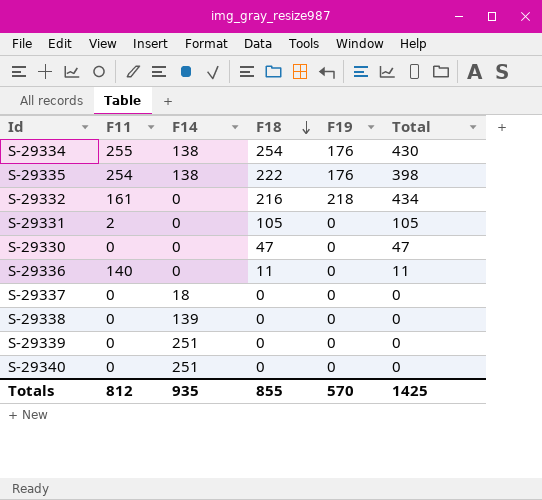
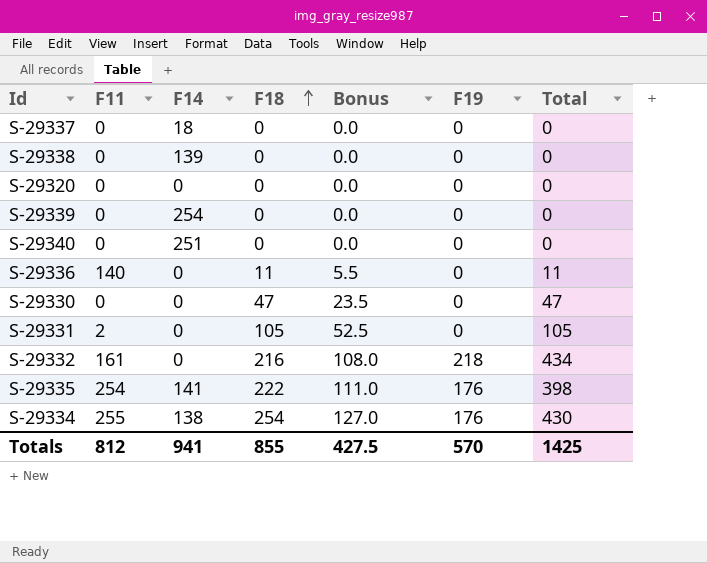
row order: F18 descending -> F18 ascending
column Bonus | formula: none -> [F18] * 0.5
row S-29320: none -> 0 | 0 | 0 | 0.0 | 0 | 0
S-29339 | F14: 251 -> 254
S-29335 | F14: 138 -> 141
Totals | F14: 935 -> 941

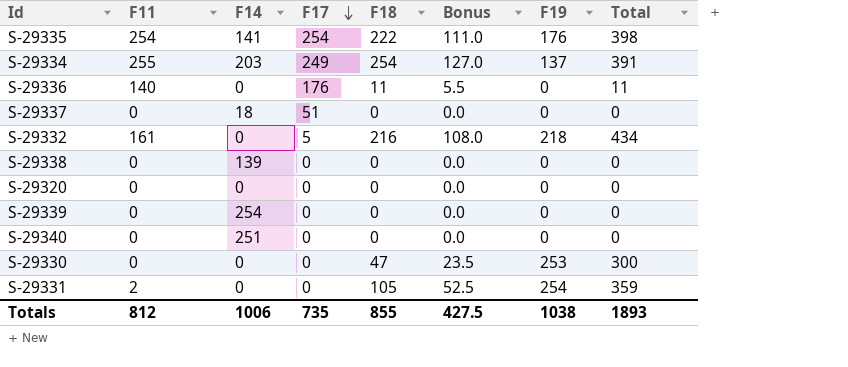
row order: F18 ascending -> F17 descending
column F17 | position: none -> 4
S-29334 | F14: 138 -> 203
S-29334 | F19: 176 -> 137
S-29334 | Total: 430 -> 391
S-29330 | F19: 0 -> 253
S-29330 | Total: 47 -> 300
S-29331 | F19: 0 -> 254
S-29331 | Total: 105 -> 359
Totals | F14: 941 -> 1006
Totals | F19: 570 -> 1038
Totals | Total: 1425 -> 1893

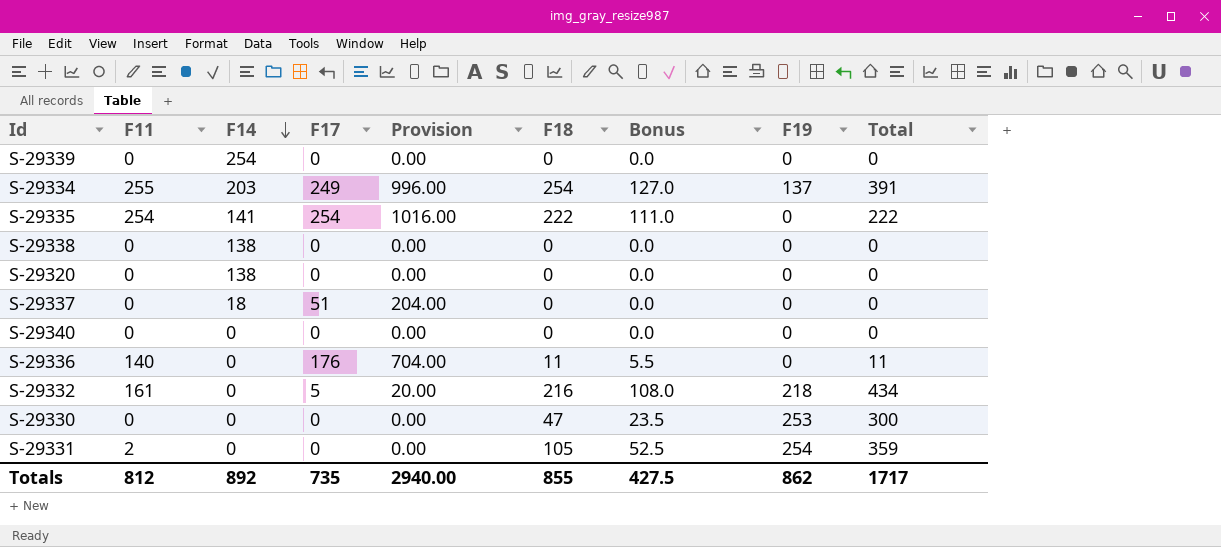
row order: F17 descending -> F14 descending
column Provision | formula: none -> [F17] * 4
S-29335 | F19: 176 -> 0
S-29335 | Total: 398 -> 222
S-29338 | F14: 139 -> 138
S-29320 | F14: 0 -> 138
S-29340 | F14: 251 -> 0
Totals | F14: 1006 -> 892
Totals | F19: 1038 -> 862
Totals | Total: 1893 -> 1717

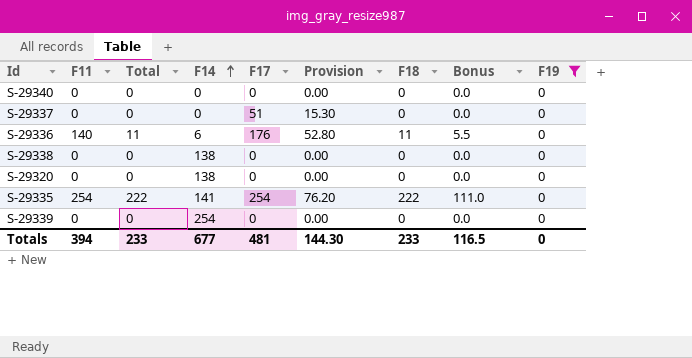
filter: none -> F19 = 0
row order: F14 descending -> F14 ascending
column Total | position: 9 -> 3
column Provision | formula: [F17] * 4 -> [F17] * 0.3
S-29337 | F14: 18 -> 0
S-29336 | F14: 0 -> 6
Totals | F11: 812 -> 394
Totals | Total: 1717 -> 233
Totals | F14: 892 -> 677
Totals | F17: 735 -> 481
Totals | Provision: 2940.00 -> 144.30
Totals | F18: 855 -> 233
Totals | Bonus: 427.5 -> 116.5
Totals | F19: 862 -> 0

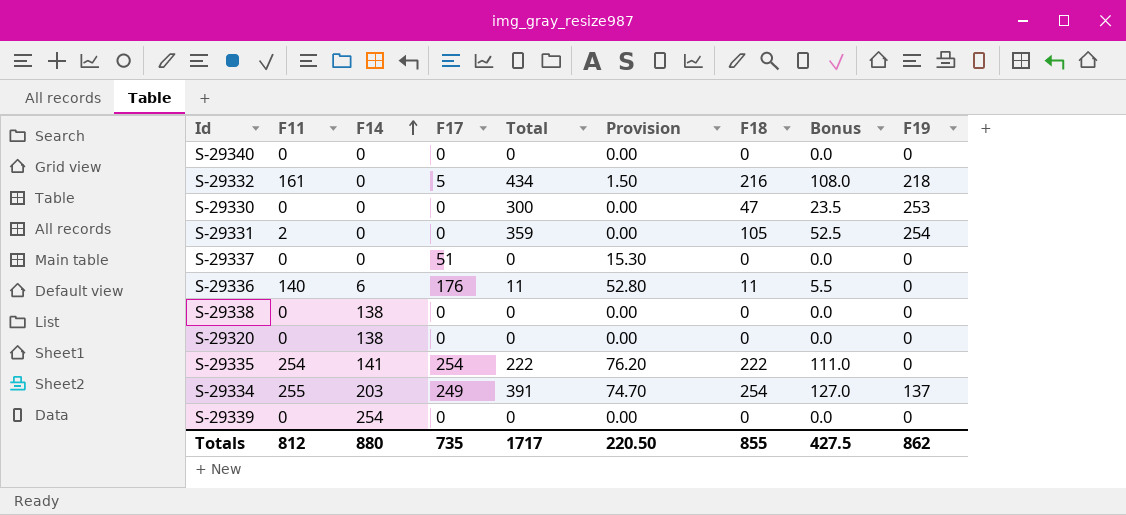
filter: F19 = 0 -> none
column Total | position: 3 -> 5
Totals | F11: 394 -> 812
Totals | F14: 677 -> 880
Totals | F17: 481 -> 735
Totals | Total: 233 -> 1717
Totals | Provision: 144.30 -> 220.50
Totals | F18: 233 -> 855
Totals | Bonus: 116.5 -> 427.5
Totals | F19: 0 -> 862

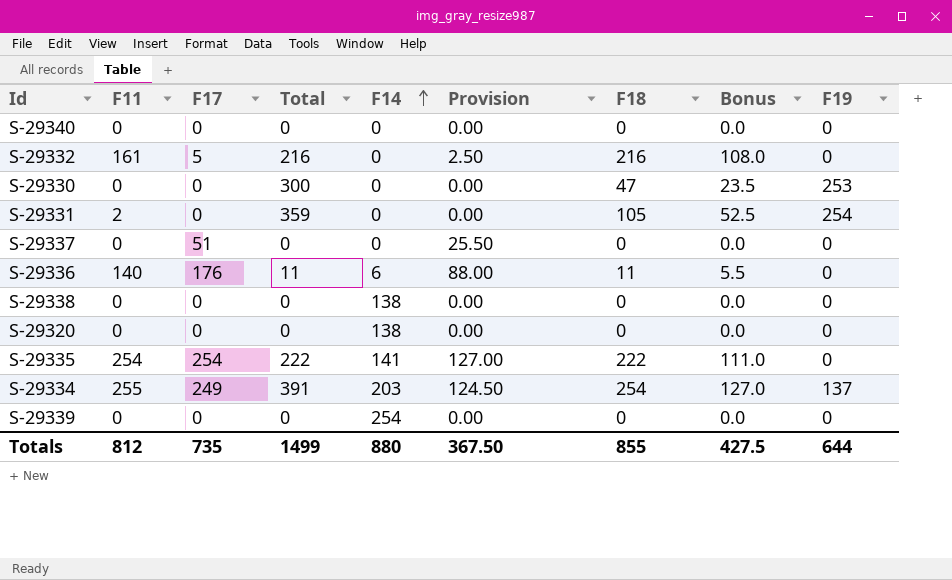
column F14 | position: 3 -> 5
column Provision | formula: [F17] * 0.3 -> [F17] * 0.5
S-29332 | Total: 434 -> 216
S-29332 | F19: 218 -> 0
Totals | Total: 1717 -> 1499
Totals | Provision: 220.50 -> 367.50
Totals | F19: 862 -> 644

